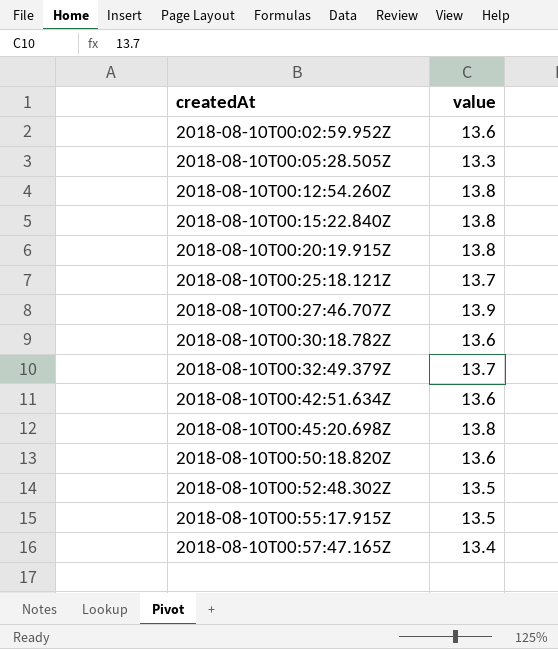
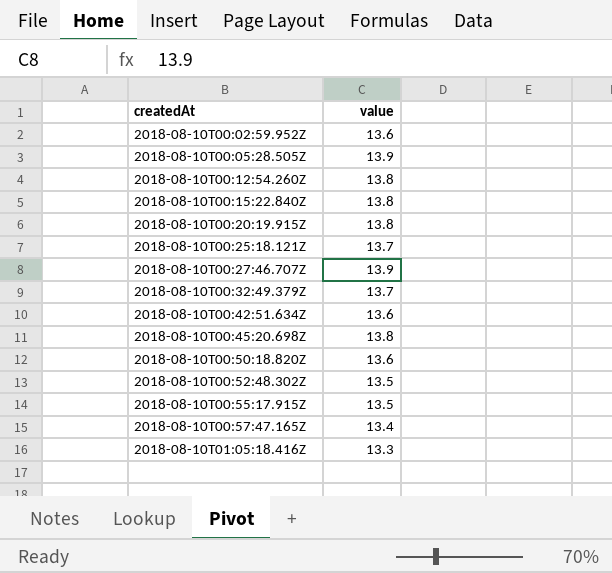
row 2018-08-10T00:30:18.782Z: 13.6 -> none
2018-08-10T00:05:28.505Z | value: 13.3 -> 13.9
row 2018-08-10T01:05:18.416Z: none -> 13.3

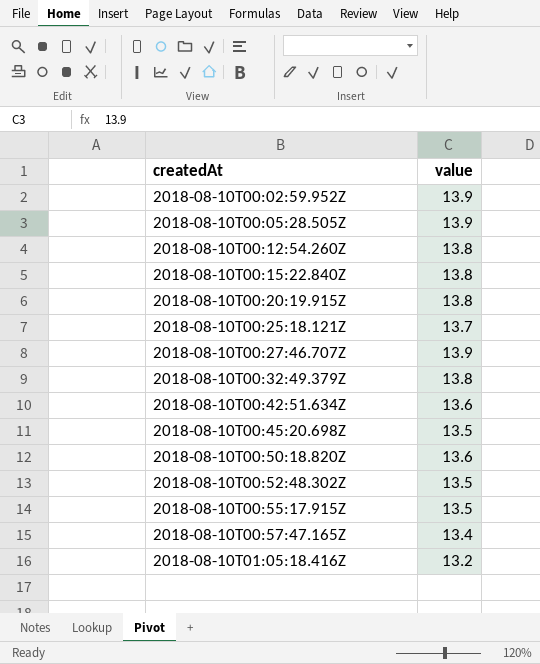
2018-08-10T00:02:59.952Z | value: 13.6 -> 13.9
2018-08-10T00:32:49.379Z | value: 13.7 -> 13.8
2018-08-10T00:45:20.698Z | value: 13.8 -> 13.5
2018-08-10T01:05:18.416Z | value: 13.3 -> 13.2

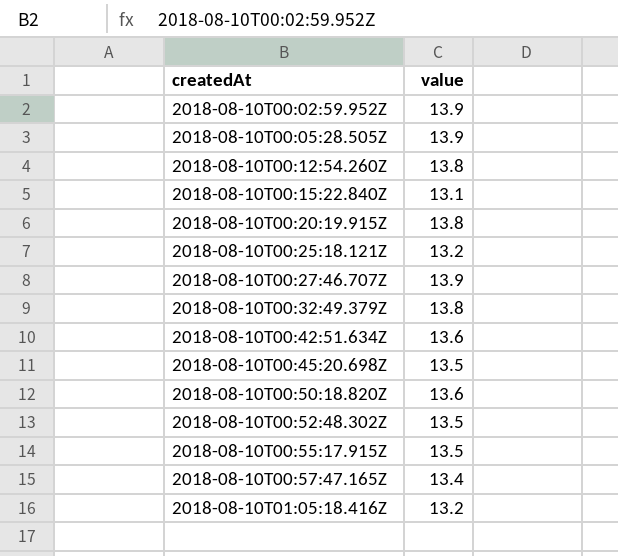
2018-08-10T00:15:22.840Z | value: 13.8 -> 13.1
2018-08-10T00:25:18.121Z | value: 13.7 -> 13.2

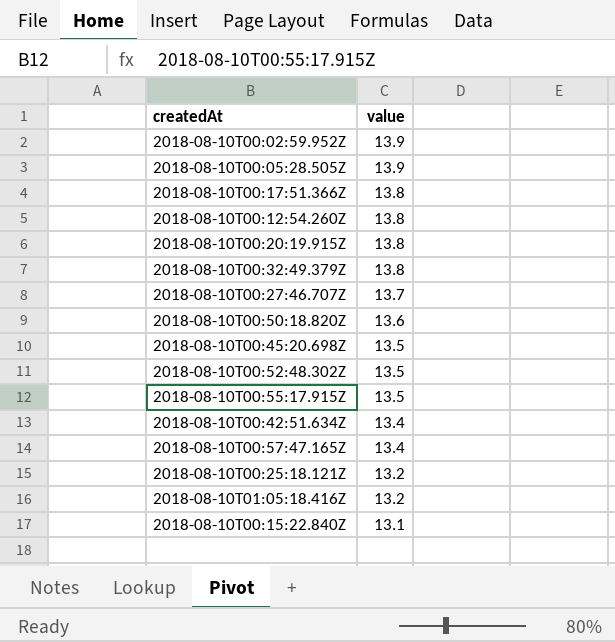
row order: createdAt ascending -> value descending
row 2018-08-10T00:17:51.366Z: none -> 13.8
2018-08-10T00:27:46.707Z | value: 13.9 -> 13.7
2018-08-10T00:42:51.634Z | value: 13.6 -> 13.4

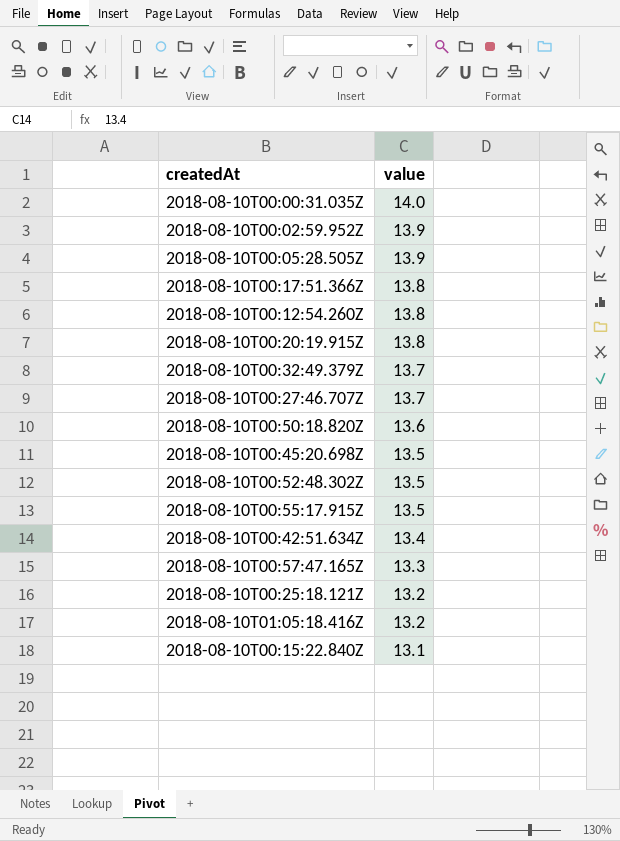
row 2018-08-10T00:00:31.035Z: none -> 14.0
2018-08-10T00:32:49.379Z | value: 13.8 -> 13.7
2018-08-10T00:57:47.165Z | value: 13.4 -> 13.3

